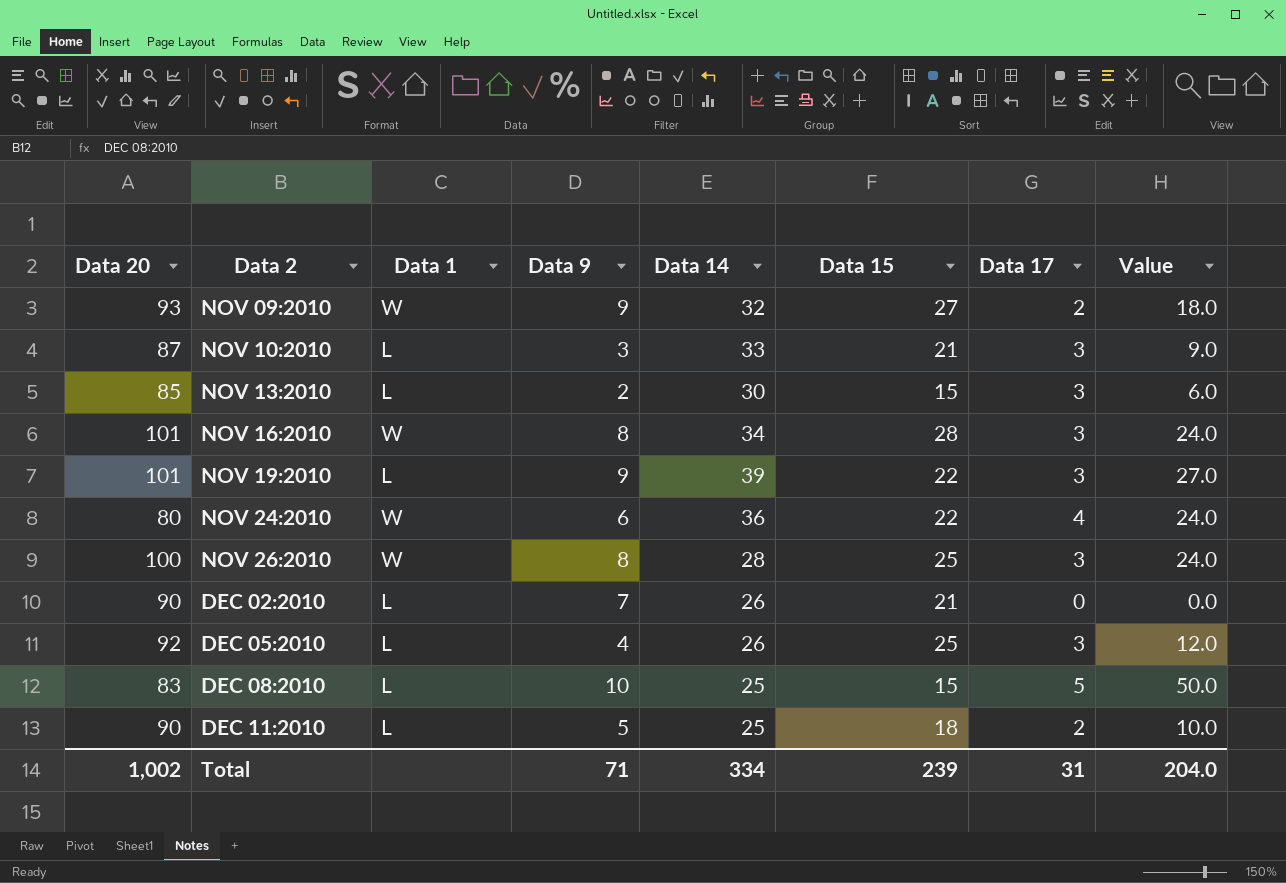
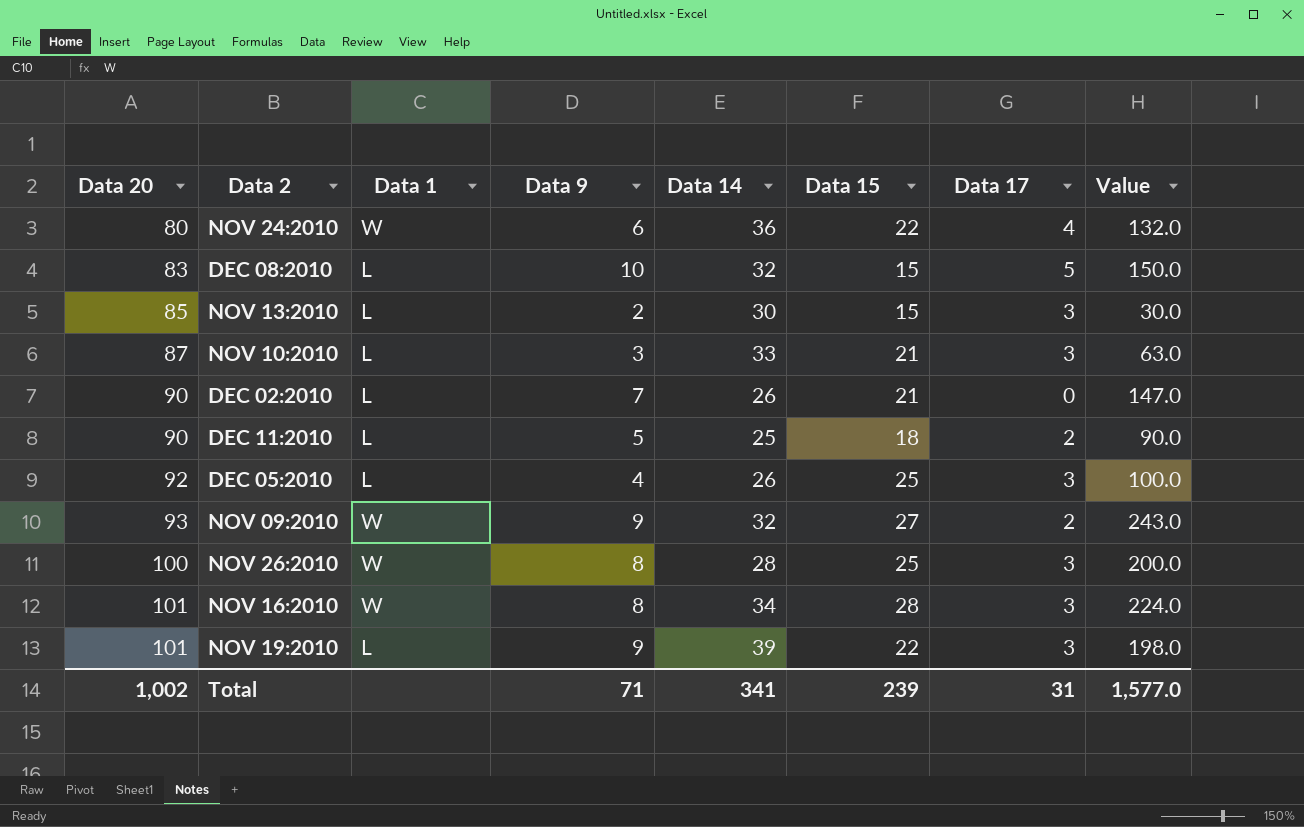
row order: Data 2 ascending -> Data 20 ascending
column Value | formula: [Data 9] * [Data 17] -> [Data 9] * [Data 15]
DEC 08:2010 | Data 14: 25 -> 32
Total | Data 14: 334 -> 341
Total | Value: 204.0 -> 1,577.0

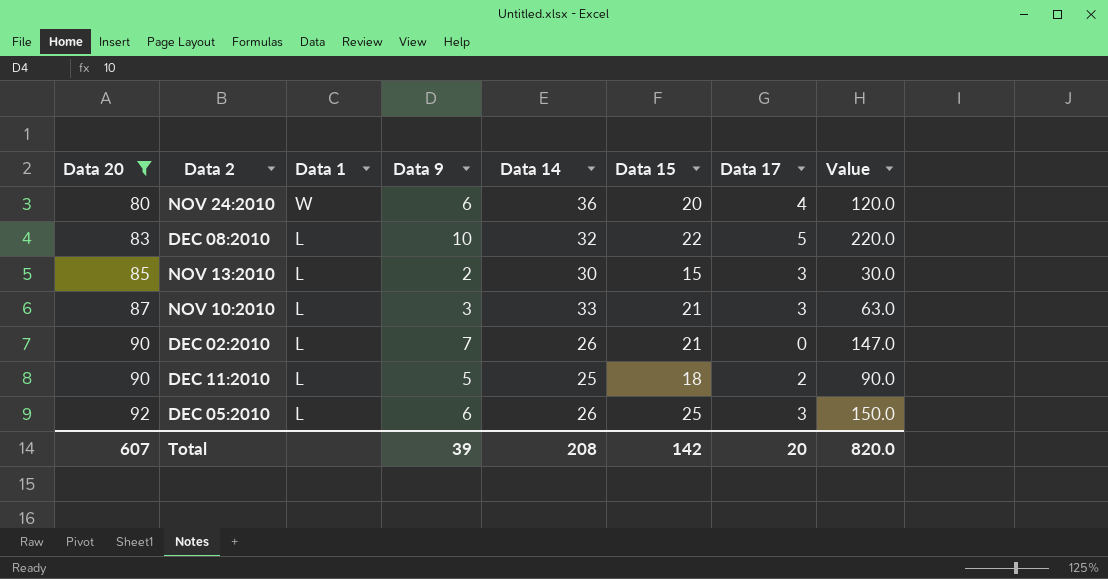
filter: none -> Data 20 <= 92
NOV 24:2010 | Data 15: 22 -> 20
NOV 24:2010 | Value: 132.0 -> 120.0
DEC 08:2010 | Data 15: 15 -> 22
DEC 08:2010 | Value: 150.0 -> 220.0
DEC 05:2010 | Data 9: 4 -> 6
DEC 05:2010 | Value: 100.0 -> 150.0
Total | Data 20: 1,002 -> 607
Total | Data 9: 71 -> 39
Total | Data 14: 341 -> 208
Total | Data 15: 239 -> 142
Total | Data 17: 31 -> 20
Total | Value: 1,577.0 -> 820.0

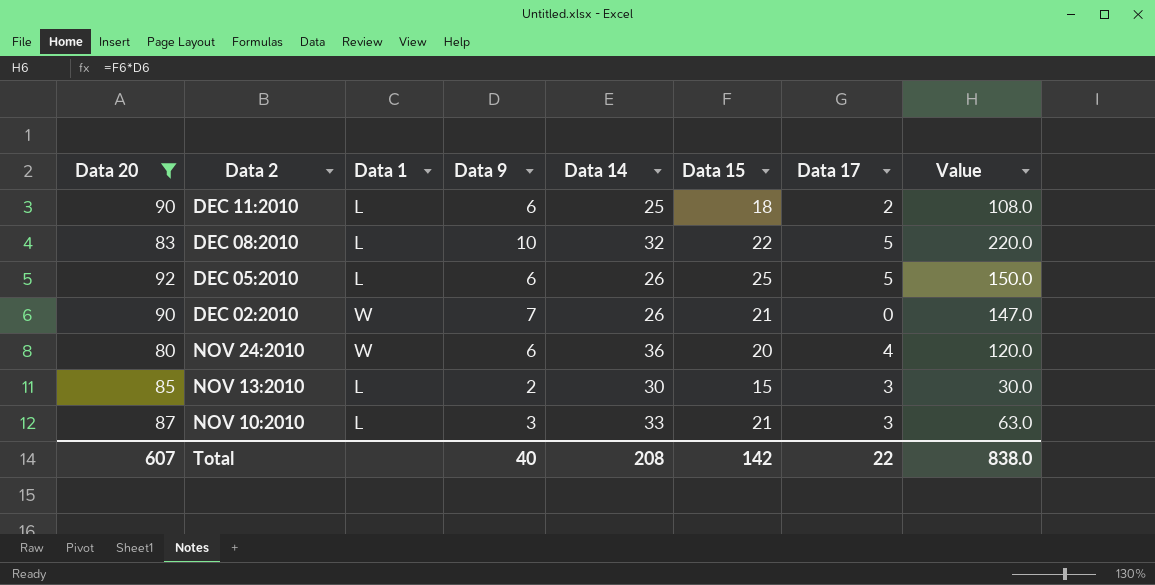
row order: Data 20 ascending -> Data 2 descending
DEC 11:2010 | Data 9: 5 -> 6
DEC 11:2010 | Value: 90.0 -> 108.0
DEC 05:2010 | Data 17: 3 -> 5
DEC 02:2010 | Data 1: L -> W
Total | Data 9: 39 -> 40
Total | Data 17: 20 -> 22
Total | Value: 820.0 -> 838.0

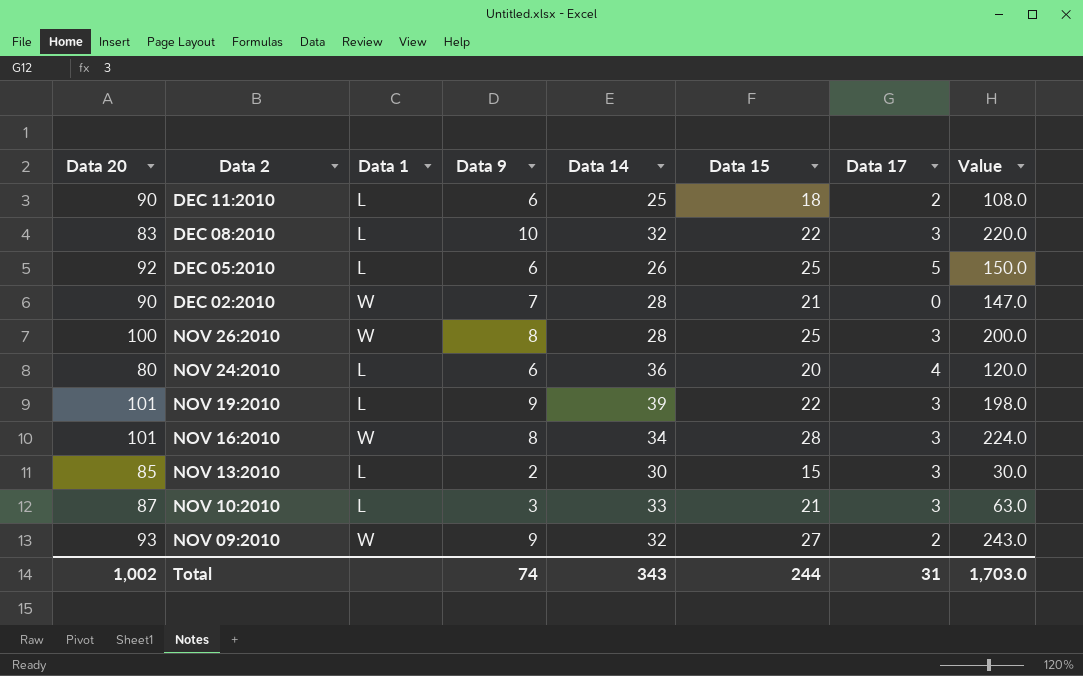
filter: Data 20 <= 92 -> none
DEC 08:2010 | Data 17: 5 -> 3
DEC 02:2010 | Data 14: 26 -> 28
NOV 24:2010 | Data 1: W -> L
Total | Data 20: 607 -> 1,002
Total | Data 9: 40 -> 74
Total | Data 14: 208 -> 343
Total | Data 15: 142 -> 244
Total | Data 17: 22 -> 31
Total | Value: 838.0 -> 1,703.0

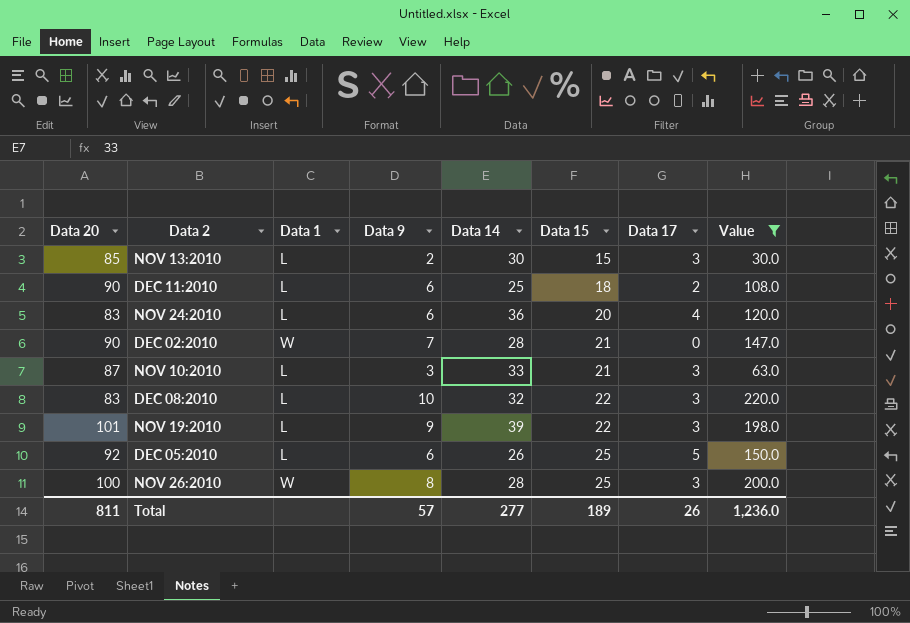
filter: none -> Value <= 220.0
row order: Data 2 descending -> Data 15 ascending
NOV 24:2010 | Data 20: 80 -> 83
Total | Data 20: 1,002 -> 811
Total | Data 9: 74 -> 57
Total | Data 14: 343 -> 277
Total | Data 15: 244 -> 189
Total | Data 17: 31 -> 26
Total | Value: 1,703.0 -> 1,236.0

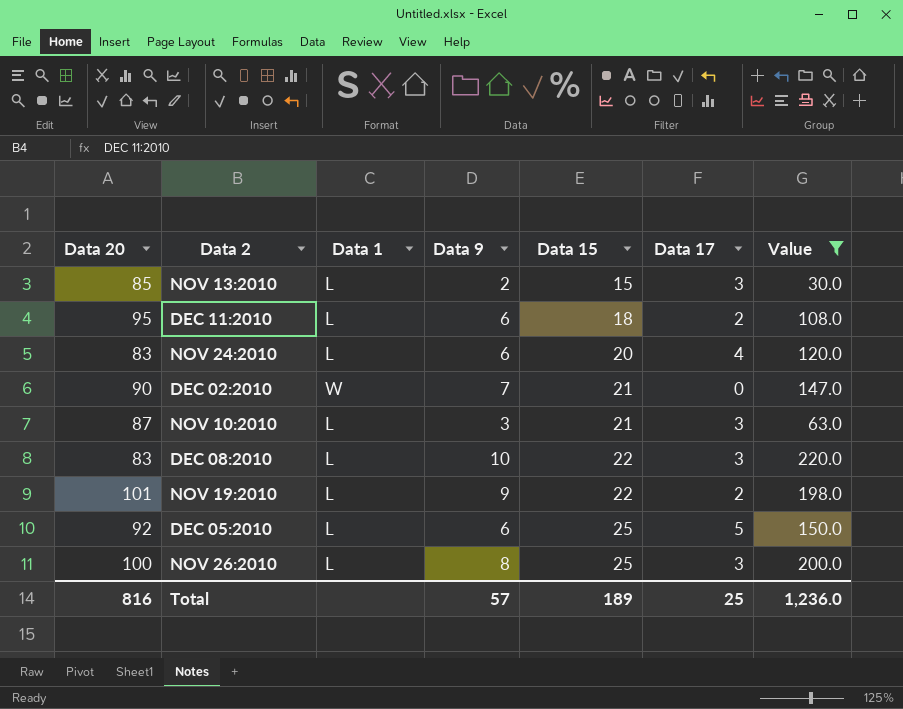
column Data 14 | position: 5 -> none
DEC 11:2010 | Data 20: 90 -> 95
NOV 19:2010 | Data 17: 3 -> 2
NOV 26:2010 | Data 1: W -> L
Total | Data 20: 811 -> 816
Total | Data 17: 26 -> 25

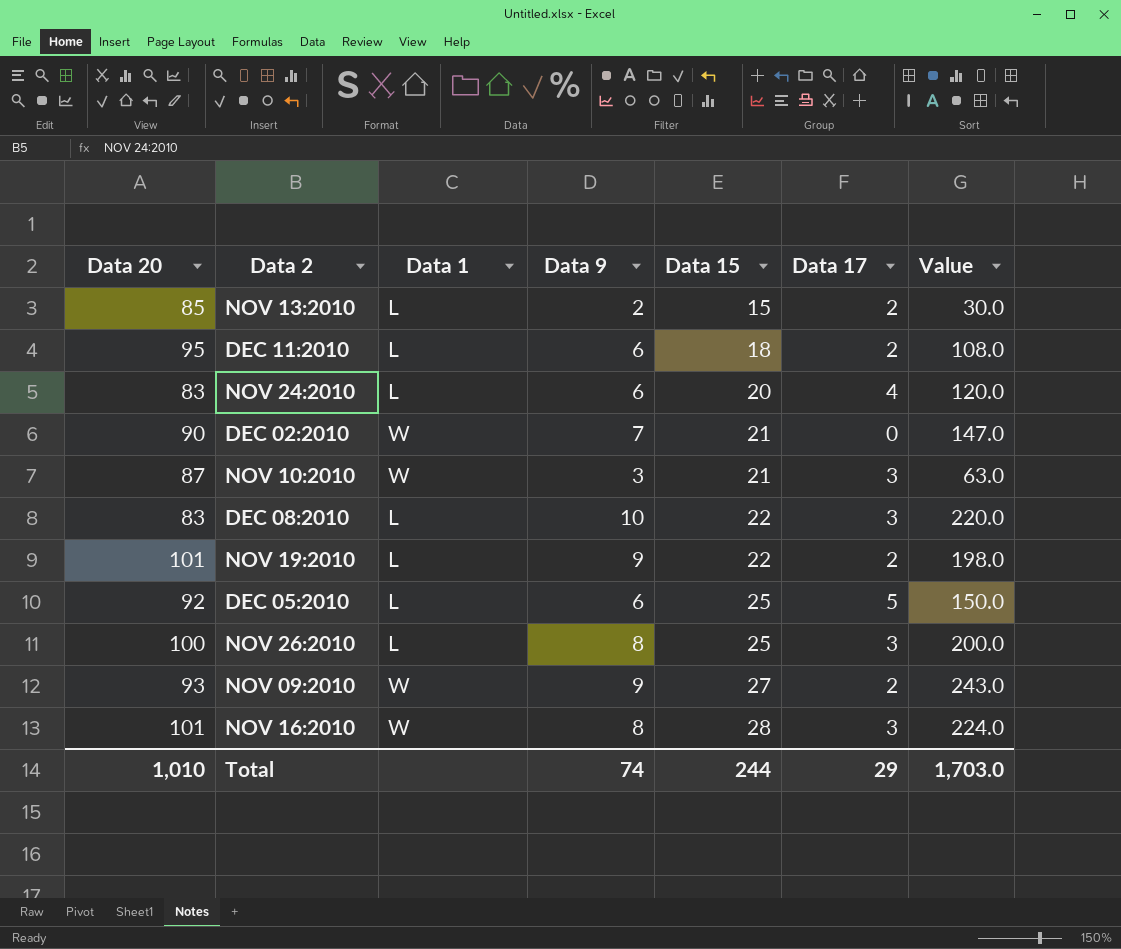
filter: Value <= 220.0 -> none
NOV 13:2010 | Data 17: 3 -> 2
NOV 10:2010 | Data 1: L -> W
Total | Data 20: 816 -> 1,010
Total | Data 9: 57 -> 74
Total | Data 15: 189 -> 244
Total | Data 17: 25 -> 29
Total | Value: 1,236.0 -> 1,703.0

